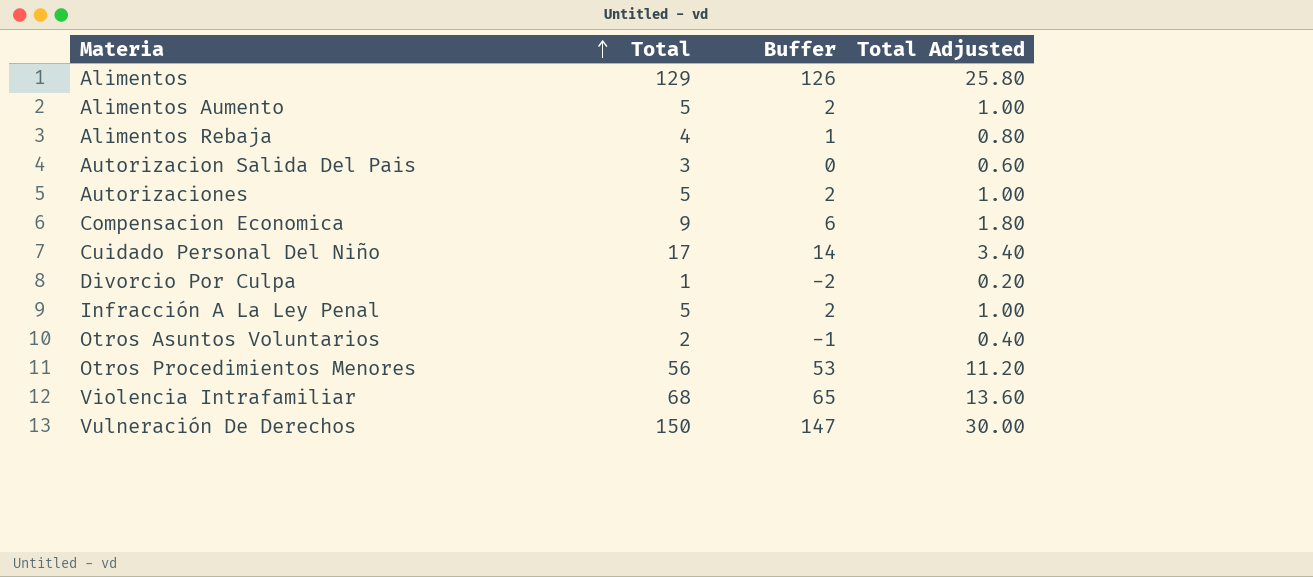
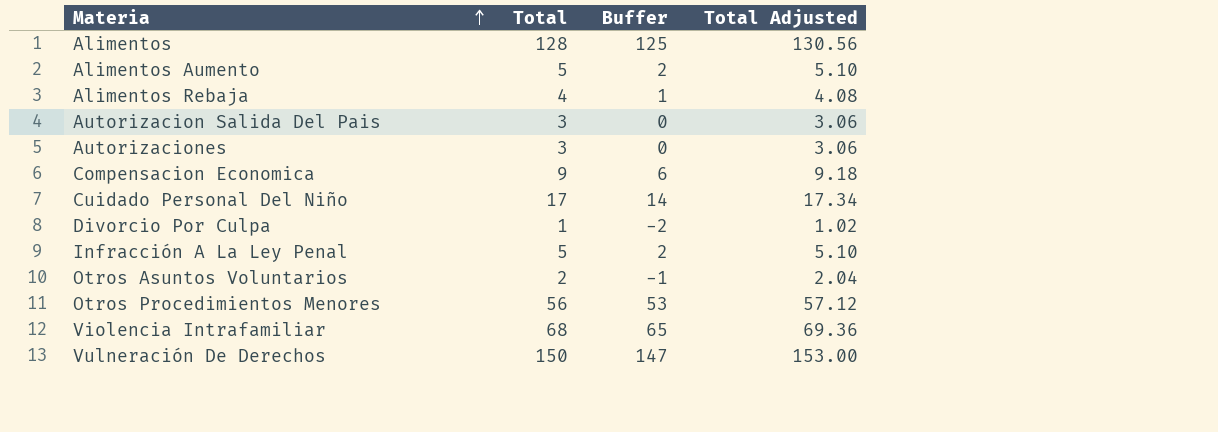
column Total Adjusted | formula: [Total] * 0.2 -> [Total] * 1.02
Alimentos | Total: 129 -> 128
Alimentos | Buffer: 126 -> 125
Autorizaciones | Total: 5 -> 3
Autorizaciones | Buffer: 2 -> 0

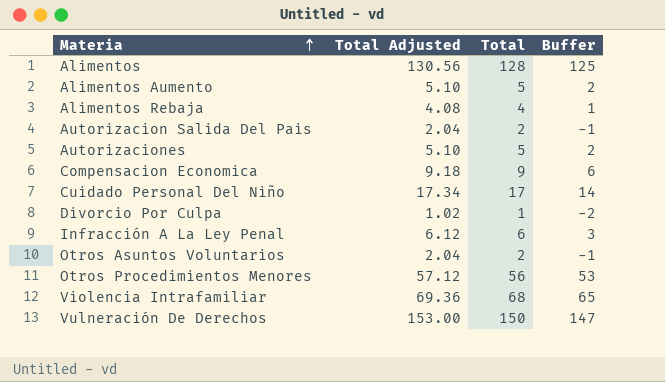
column Total Adjusted | position: 4 -> 2
Autorizacion Salida Del Pais | Total Adjusted: 3.06 -> 2.04
Autorizacion Salida Del Pais | Total: 3 -> 2
Autorizacion Salida Del Pais | Buffer: 0 -> -1
Autorizaciones | Total Adjusted: 3.06 -> 5.10
Autorizaciones | Total: 3 -> 5
Autorizaciones | Buffer: 0 -> 2
Infracción A La Ley Penal | Total Adjusted: 5.10 -> 6.12
Infracción A La Ley Penal | Total: 5 -> 6
Infracción A La Ley Penal | Buffer: 2 -> 3

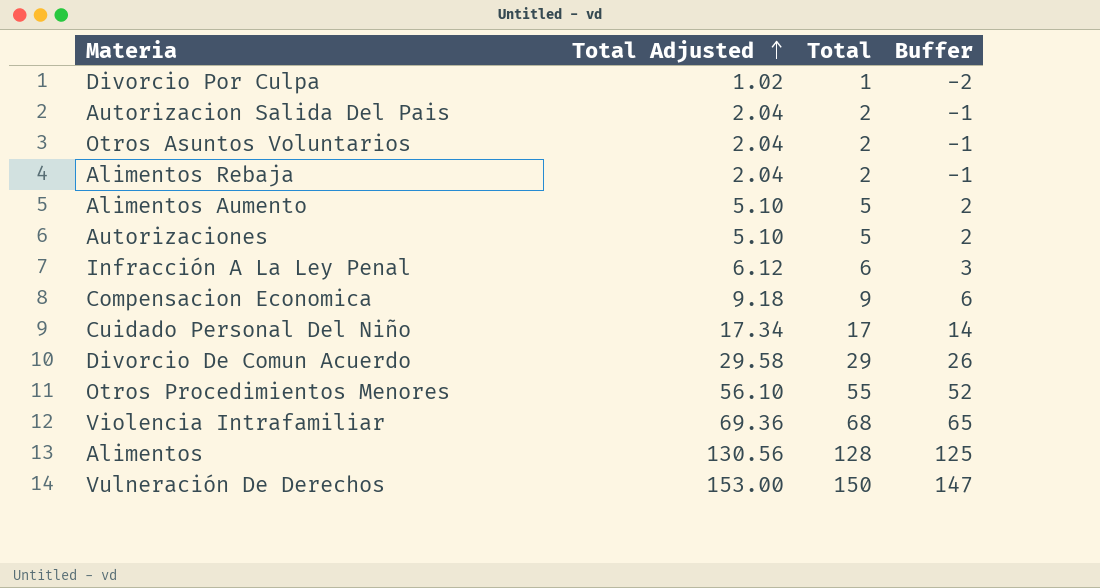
row order: Materia ascending -> Total Adjusted ascending
Alimentos Rebaja | Total Adjusted: 4.08 -> 2.04
Alimentos Rebaja | Total: 4 -> 2
Alimentos Rebaja | Buffer: 1 -> -1
row Divorcio De Comun Acuerdo: none -> 29.58 | 29 | 26
Otros Procedimientos Menores | Total Adjusted: 57.12 -> 56.10
Otros Procedimientos Menores | Total: 56 -> 55
Otros Procedimientos Menores | Buffer: 53 -> 52

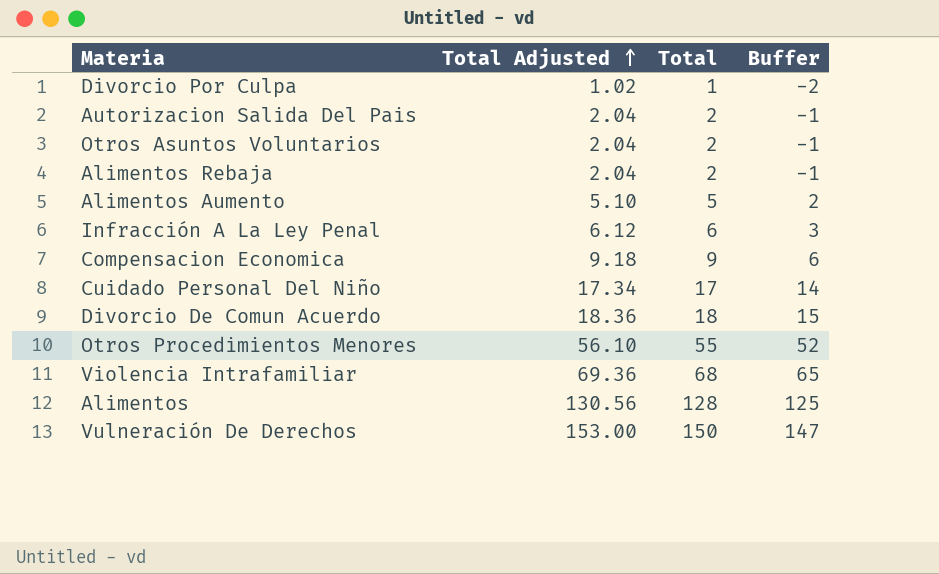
row Autorizaciones: 5.10 | 5 | 2 -> none
Divorcio De Comun Acuerdo | Total Adjusted: 29.58 -> 18.36
Divorcio De Comun Acuerdo | Total: 29 -> 18
Divorcio De Comun Acuerdo | Buffer: 26 -> 15

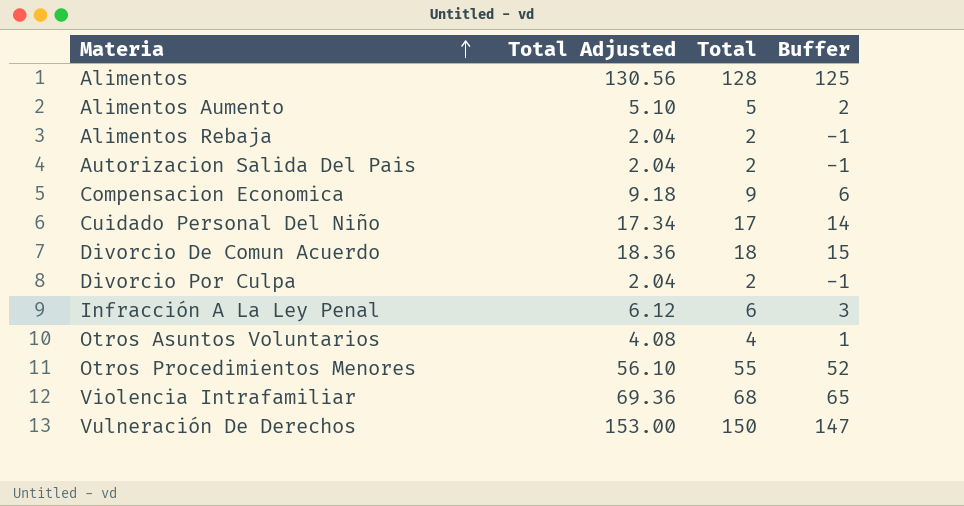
row order: Total Adjusted ascending -> Materia ascending
Divorcio Por Culpa | Total Adjusted: 1.02 -> 2.04
Divorcio Por Culpa | Total: 1 -> 2
Divorcio Por Culpa | Buffer: -2 -> -1
Otros Asuntos Voluntarios | Total Adjusted: 2.04 -> 4.08
Otros Asuntos Voluntarios | Total: 2 -> 4
Otros Asuntos Voluntarios | Buffer: -1 -> 1

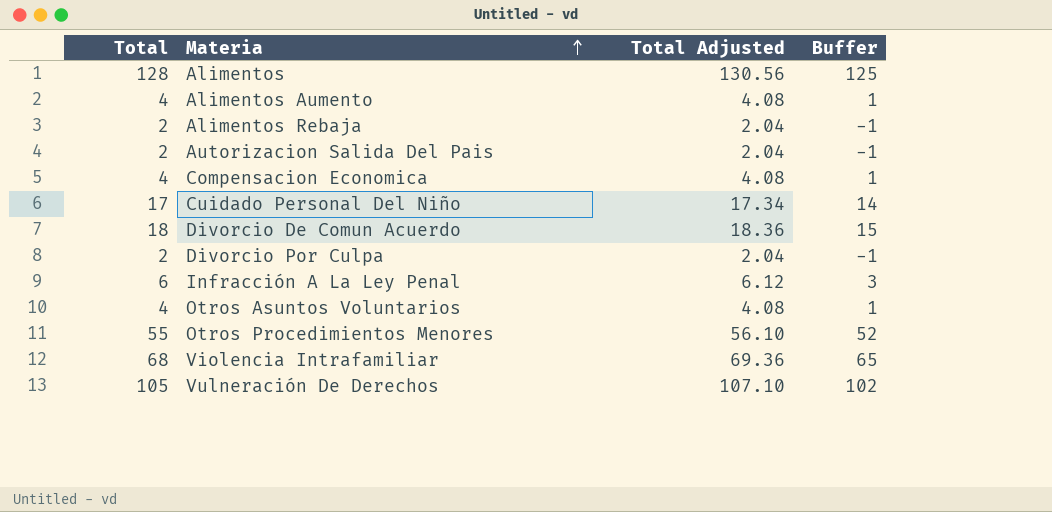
column Total | position: 3 -> 1
Alimentos Aumento | Total: 5 -> 4
Alimentos Aumento | Total Adjusted: 5.10 -> 4.08
Alimentos Aumento | Buffer: 2 -> 1
Compensacion Economica | Total: 9 -> 4
Compensacion Economica | Total Adjusted: 9.18 -> 4.08
Compensacion Economica | Buffer: 6 -> 1
Vulneración De Derechos | Total: 150 -> 105
Vulneración De Derechos | Total Adjusted: 153.00 -> 107.10
Vulneración De Derechos | Buffer: 147 -> 102

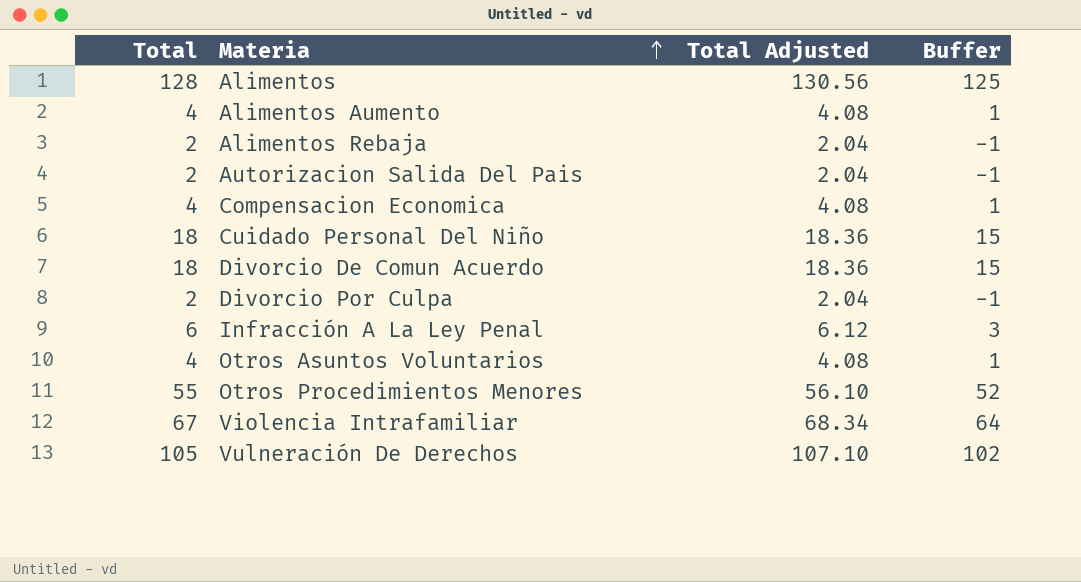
Cuidado Personal Del Niño | Total: 17 -> 18
Cuidado Personal Del Niño | Total Adjusted: 17.34 -> 18.36
Cuidado Personal Del Niño | Buffer: 14 -> 15
Violencia Intrafamiliar | Total: 68 -> 67
Violencia Intrafamiliar | Total Adjusted: 69.36 -> 68.34
Violencia Intrafamiliar | Buffer: 65 -> 64

